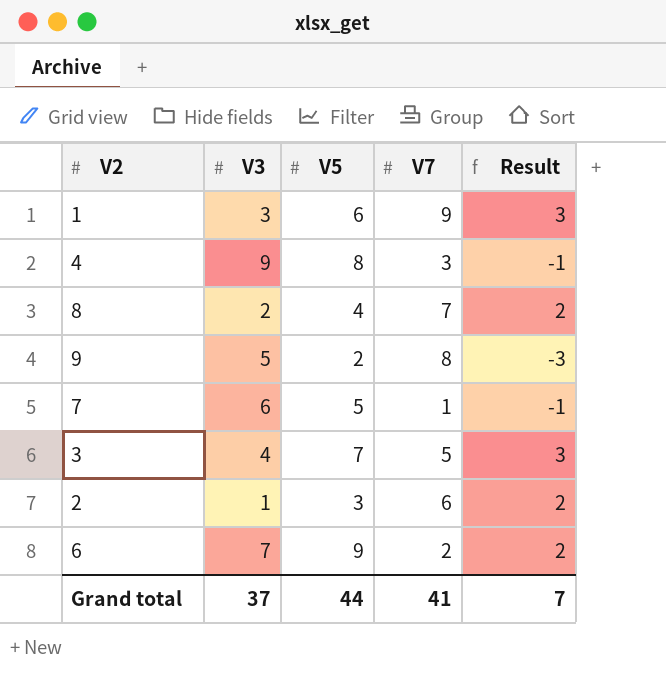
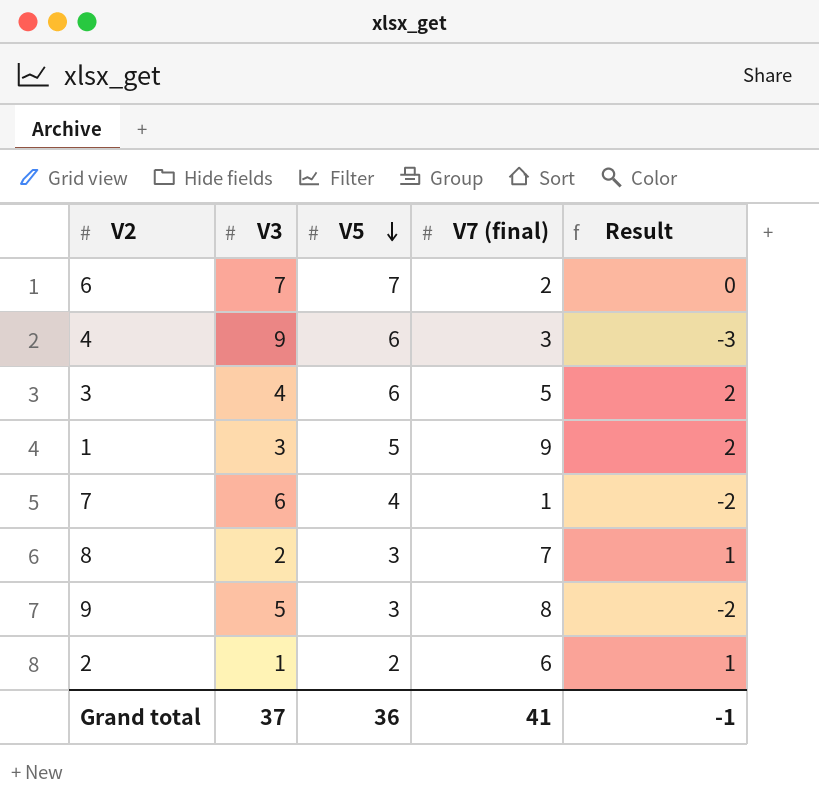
row order: none -> V5 descending
column name: V7 -> V7 (final)
6 | V5: 9 -> 7
6 | Result: 2 -> 0
4 | V5: 8 -> 6
4 | Result: -1 -> -3
3 | V5: 7 -> 6
3 | Result: 3 -> 2
1 | V5: 6 -> 5
1 | Result: 3 -> 2
7 | V5: 5 -> 4
7 | Result: -1 -> -2
8 | V5: 4 -> 3
8 | Result: 2 -> 1
9 | V5: 2 -> 3
9 | Result: -3 -> -2
2 | V5: 3 -> 2
2 | Result: 2 -> 1
Grand total | V5: 44 -> 36
Grand total | Result: 7 -> -1

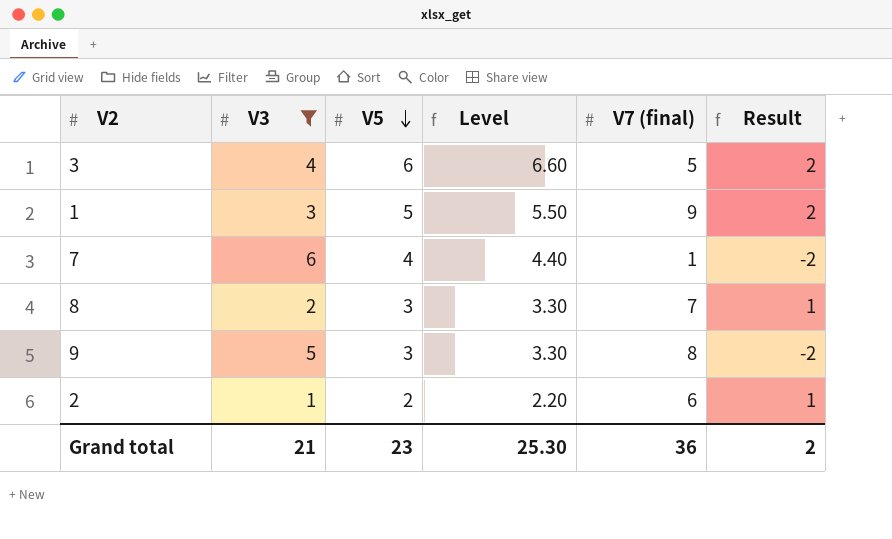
filter: none -> V3 <= 6
column Level | formula: none -> [V5] * 1.1
Grand total | V3: 37 -> 21
Grand total | V5: 36 -> 23
Grand total | V7 (final): 41 -> 36
Grand total | Result: -1 -> 2

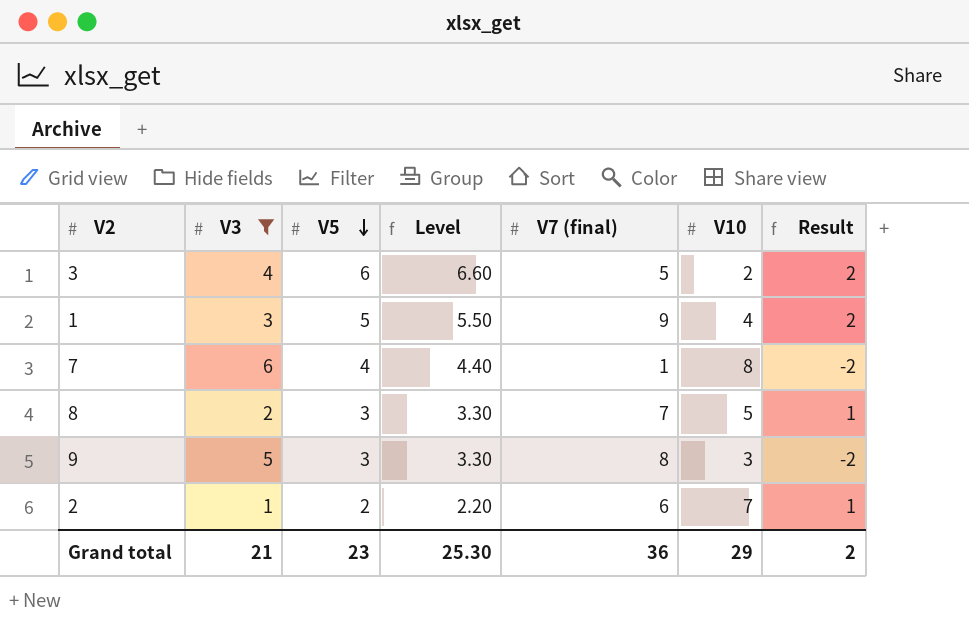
column V10 | position: none -> 6

